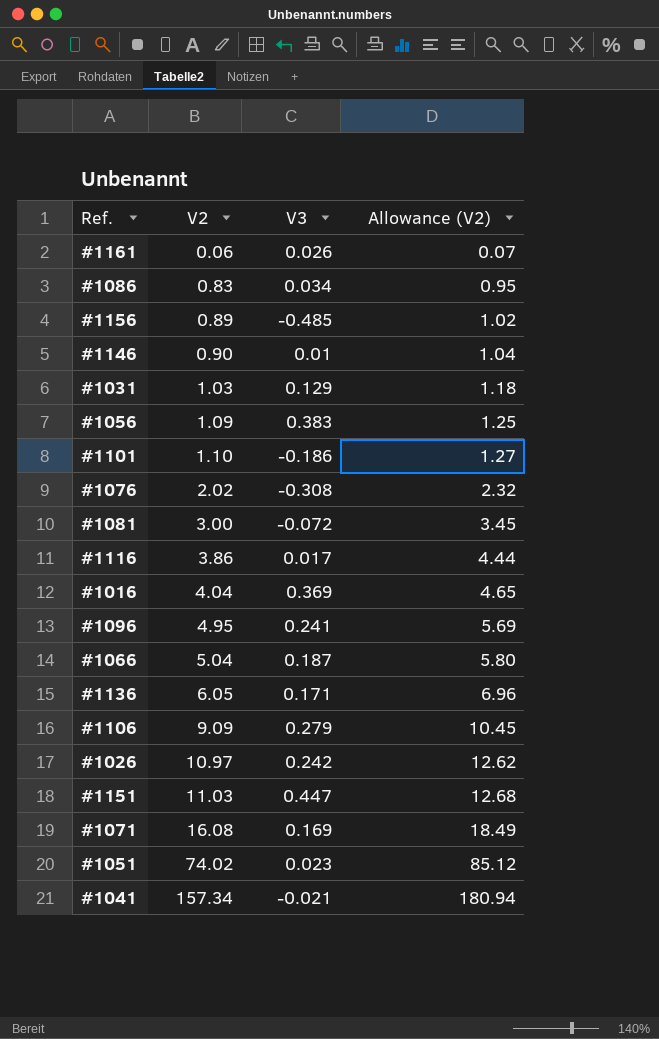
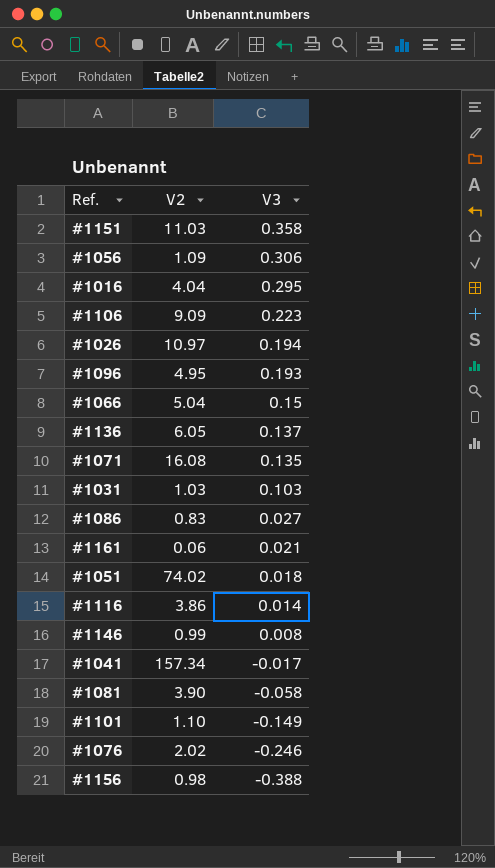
row order: V2 ascending -> V3 descending
column Allowance (V2) | formula: [V2] * 1.15 -> none
#1151 | V3: 0.447 -> 0.358
#1056 | V3: 0.383 -> 0.306
#1016 | V3: 0.369 -> 0.295
#1106 | V3: 0.279 -> 0.223
#1026 | V3: 0.242 -> 0.194
#1096 | V3: 0.241 -> 0.193
#1066 | V3: 0.187 -> 0.15
#1136 | V3: 0.171 -> 0.137
#1071 | V3: 0.169 -> 0.135
#1031 | V3: 0.129 -> 0.103
#1086 | V3: 0.034 -> 0.027
#1161 | V3: 0.026 -> 0.021
#1051 | V3: 0.023 -> 0.018
#1116 | V3: 0.017 -> 0.014
#1146 | V2: 0.90 -> 0.99
#1146 | V3: 0.01 -> 0.008
#1041 | V3: -0.021 -> -0.017
#1081 | V2: 3.00 -> 3.90
#1081 | V3: -0.072 -> -0.058
#1101 | V3: -0.186 -> -0.149
#1076 | V3: -0.308 -> -0.246
#1156 | V2: 0.89 -> 0.98
#1156 | V3: -0.485 -> -0.388

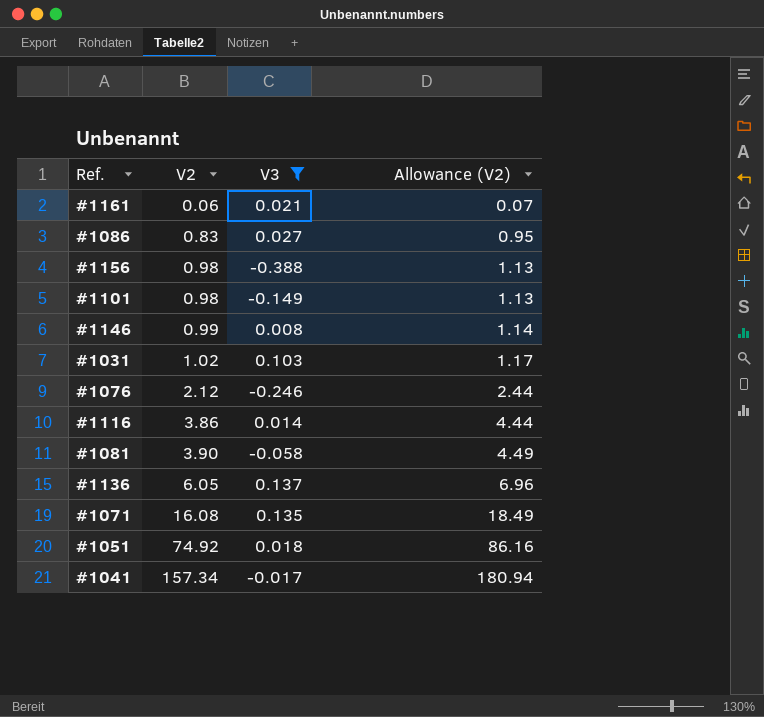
filter: none -> V3 <= 0.137
row order: V3 descending -> V2 ascending
column Allowance (V2) | formula: none -> [V2] * 1.15
#1101 | V2: 1.10 -> 0.98
#1031 | V2: 1.03 -> 1.02
#1076 | V2: 2.02 -> 2.12
#1051 | V2: 74.02 -> 74.92

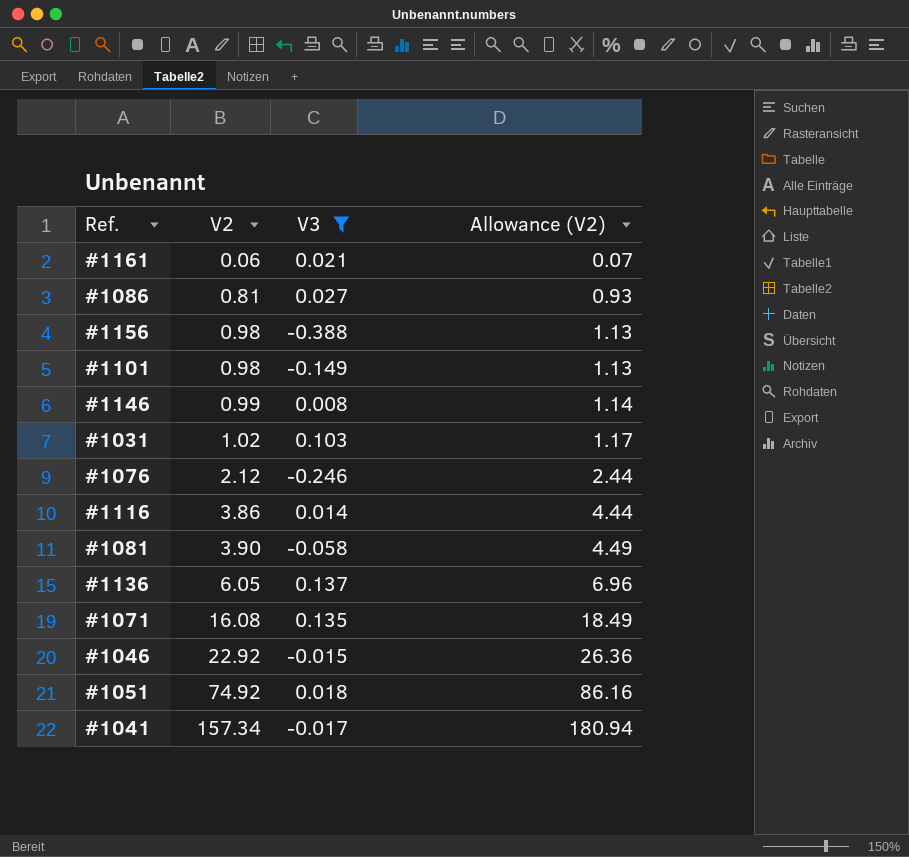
#1086 | V2: 0.83 -> 0.81
#1086 | Allowance (V2): 0.95 -> 0.93
row #1046: none -> 22.92 | -0.015 | 26.36

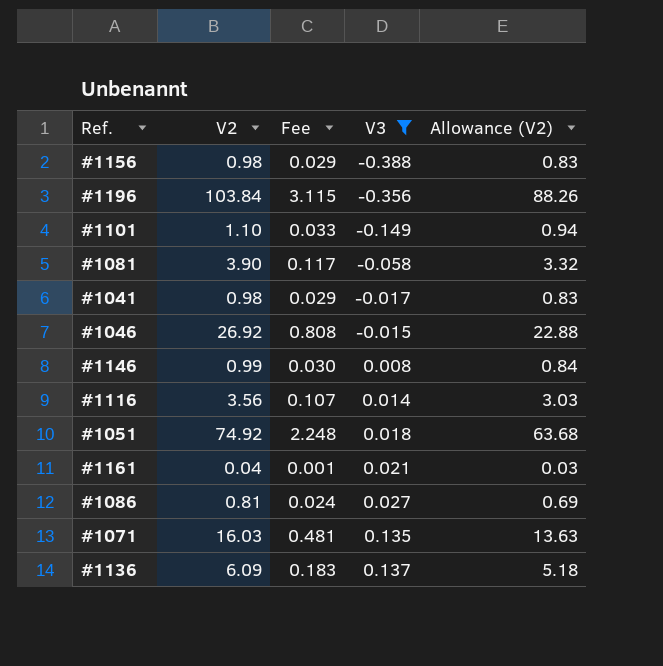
row order: V2 ascending -> V3 ascending
column Fee | formula: none -> [V2] * 0.03
column Allowance (V2) | formula: [V2] * 1.15 -> [V2] * 0.85
row #1031: 1.02 | 0.103 | 1.17 -> none
row #1076: 2.12 | -0.246 | 2.44 -> none
row #1196: none -> 103.84 | 3.115 | -0.356 | 88.26
#1101 | V2: 0.98 -> 1.10
#1041 | V2: 157.34 -> 0.98
#1046 | V2: 22.92 -> 26.92
#1116 | V2: 3.86 -> 3.56
#1161 | V2: 0.06 -> 0.04
#1071 | V2: 16.08 -> 16.03
#1136 | V2: 6.05 -> 6.09

